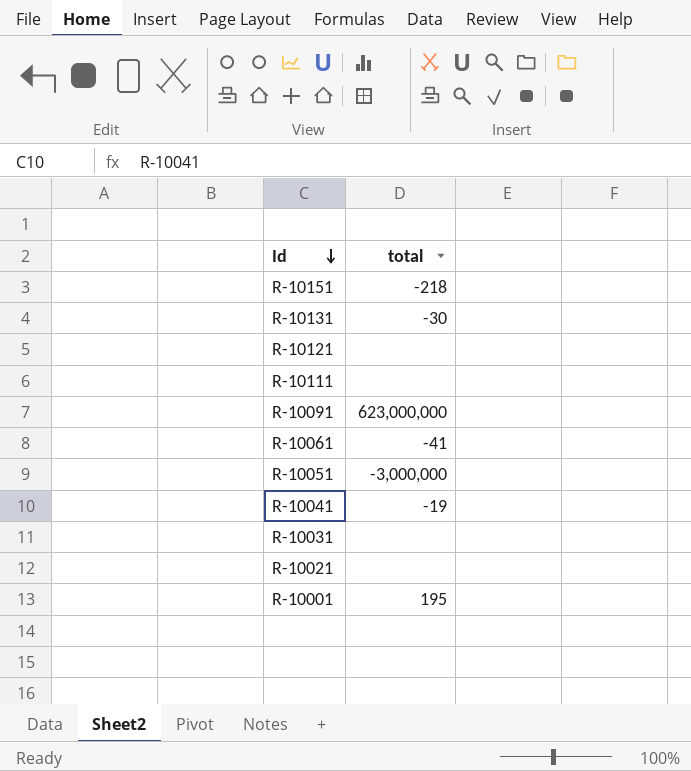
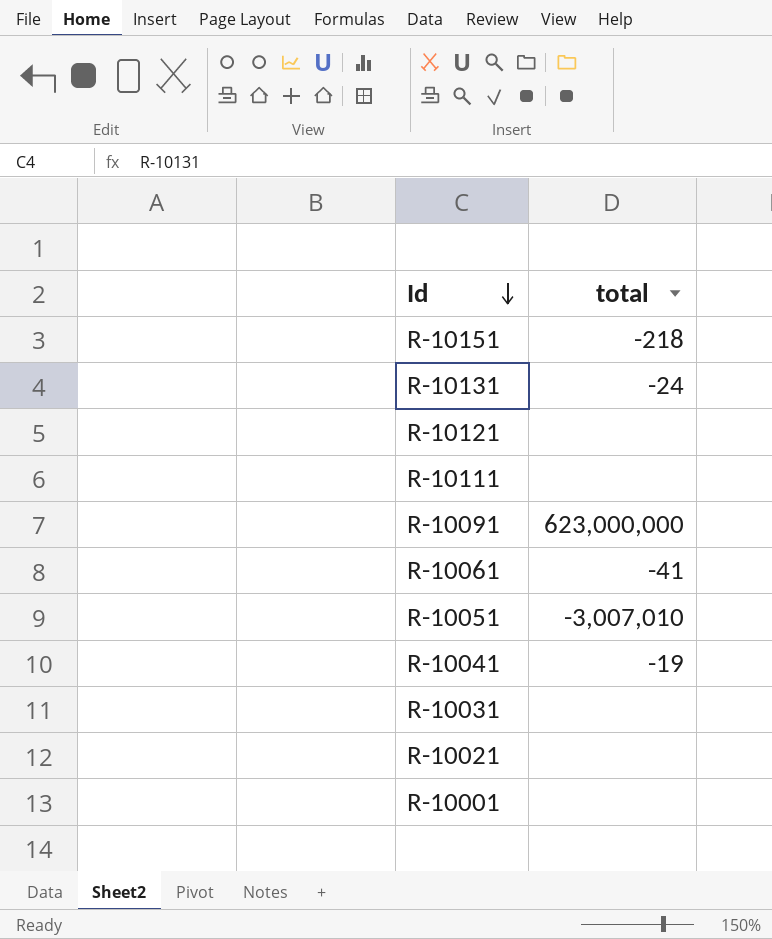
R-10131 | total: -30 -> -24
R-10051 | total: -3,000,000 -> -3,007,010
R-10001 | total: 195 -> none

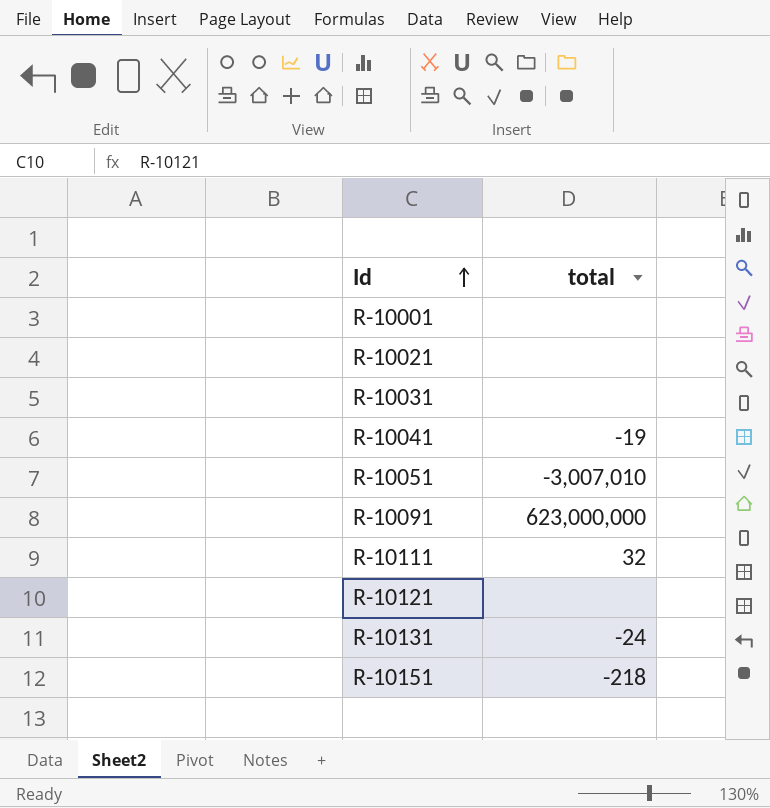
row order: Id descending -> Id ascending
row R-10061: -41 -> none
R-10111 | total: none -> 32

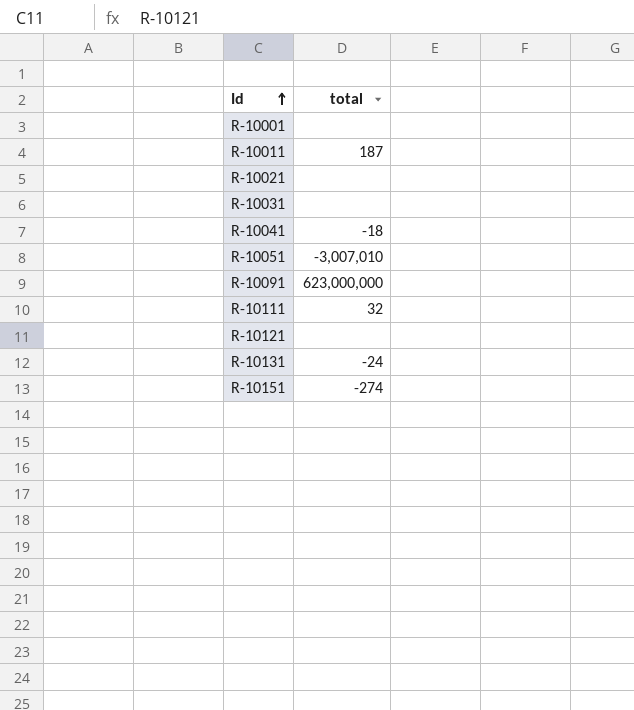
row R-10011: none -> 187
R-10041 | total: -19 -> -18
R-10151 | total: -218 -> -274

